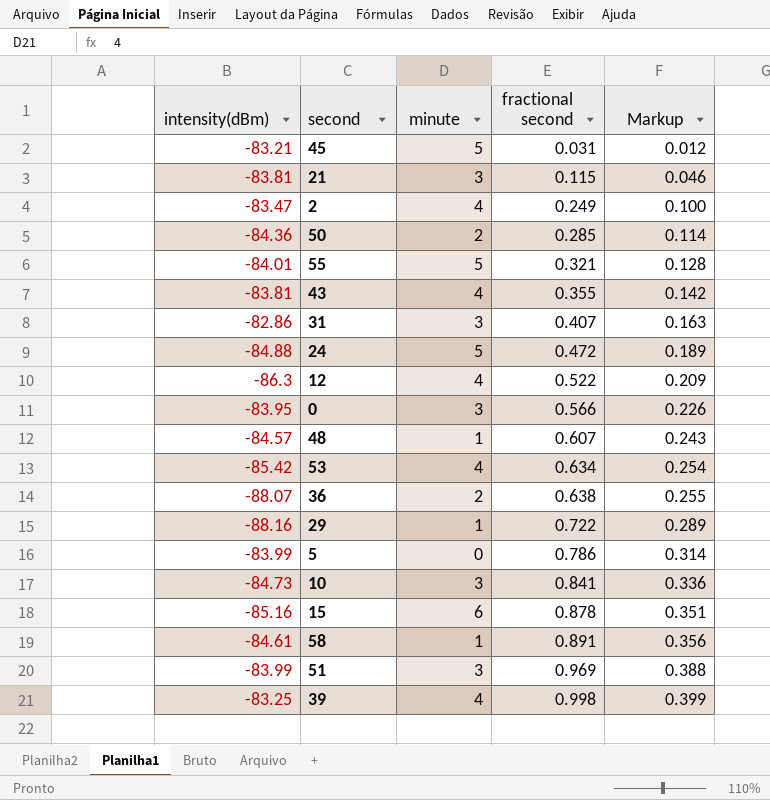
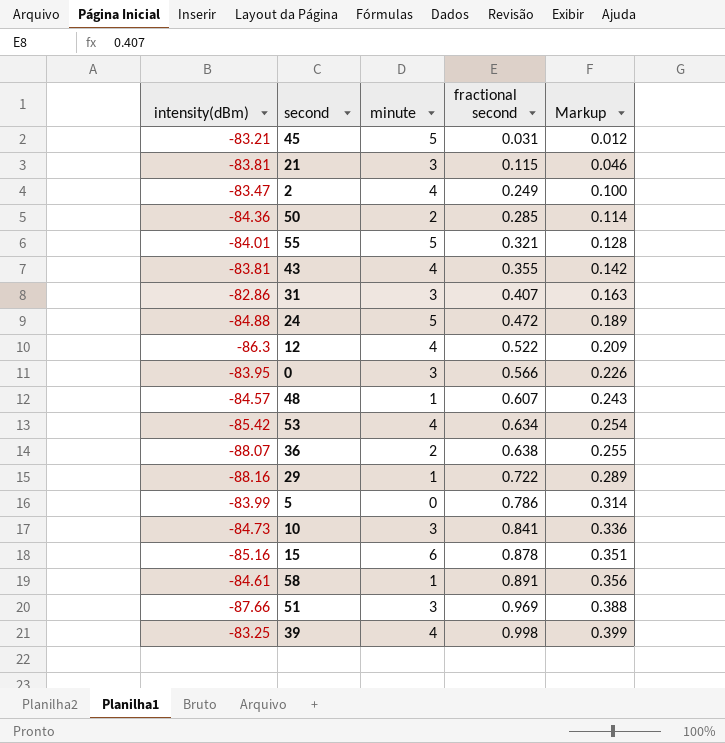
51 | intensity(dBm): -83.99 -> -87.66

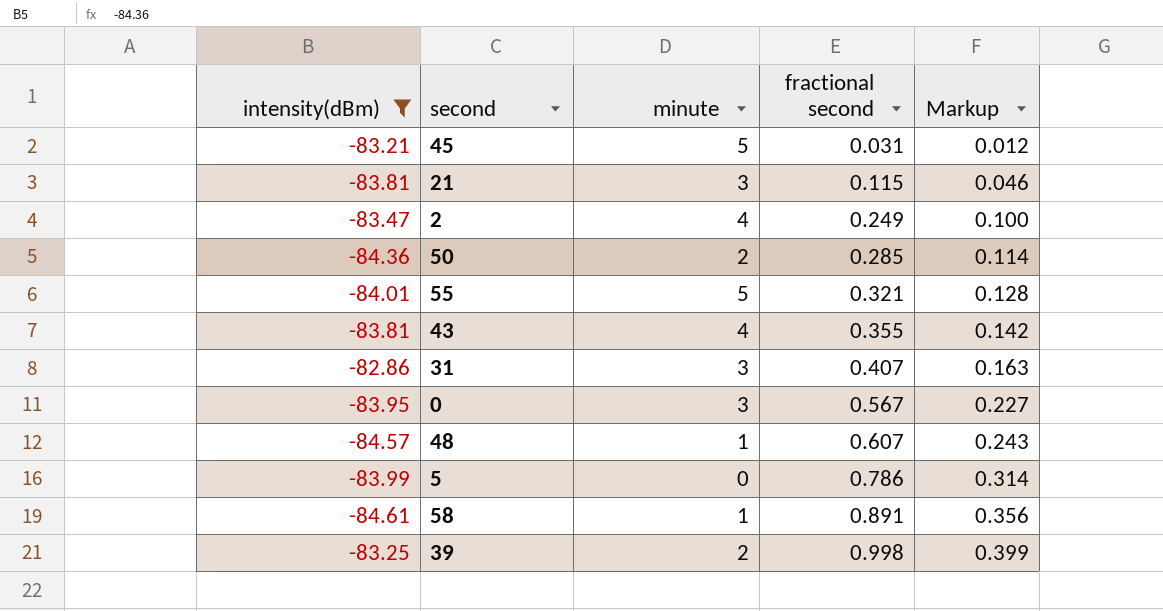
filter: none -> intensity(dBm) >= -84.61
0 | fractional second: 0.566 -> 0.567
0 | Markup: 0.226 -> 0.227
39 | minute: 4 -> 2

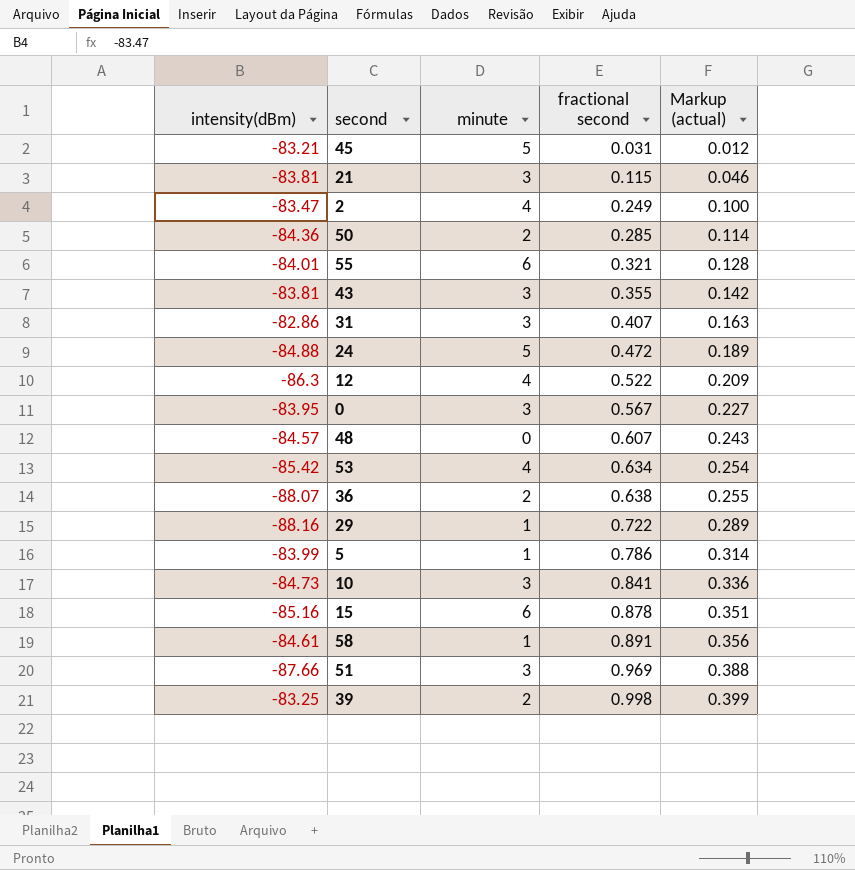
filter: intensity(dBm) >= -84.61 -> none
column name: Markup -> Markup (actual)
55 | minute: 5 -> 6
43 | minute: 4 -> 3
48 | minute: 1 -> 0
5 | minute: 0 -> 1

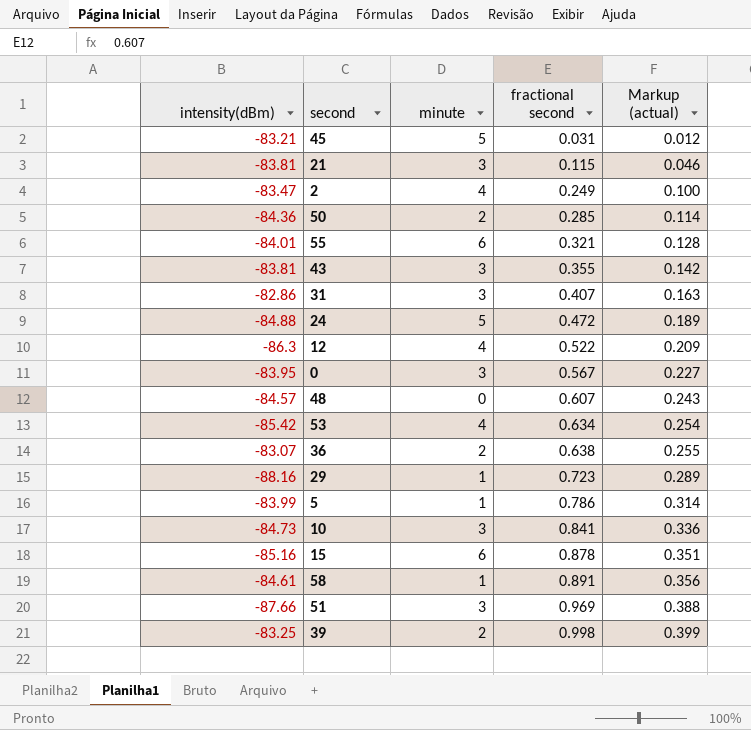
36 | intensity(dBm): -88.07 -> -83.07
29 | fractional second: 0.722 -> 0.723

